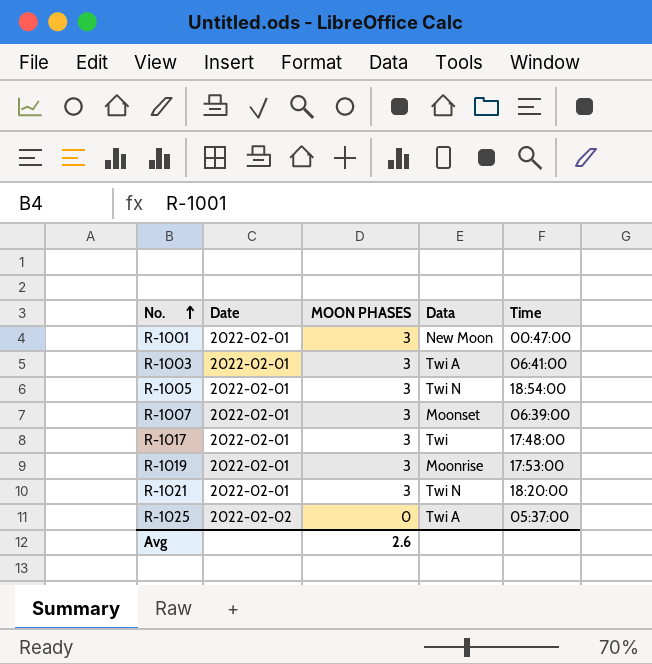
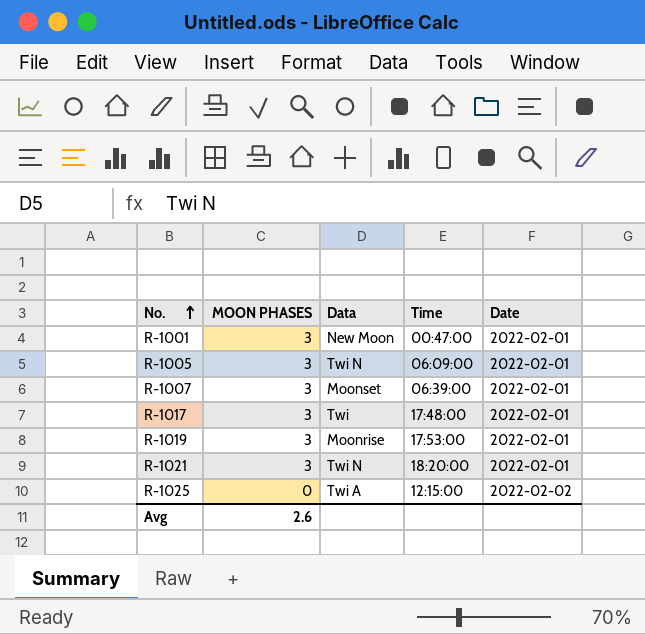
column Date | position: 2 -> 5
row R-1003: 2022-02-01 | 3 | Twi A | 06:41:00 -> none
R-1005 | Time: 18:54:00 -> 06:09:00
R-1025 | Time: 05:37:00 -> 12:15:00

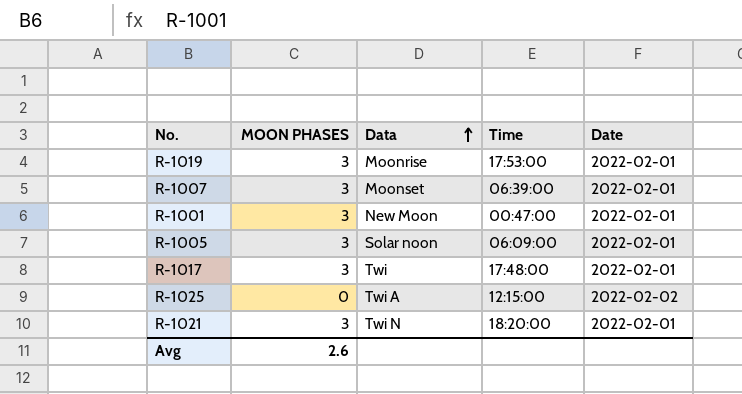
row order: No. ascending -> Data ascending
R-1005 | Data: Twi N -> Solar noon

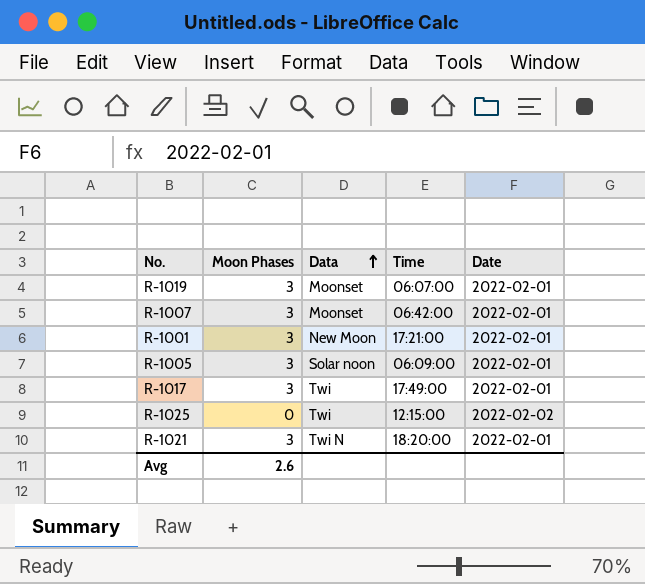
column name: MOON PHASES -> Moon Phases
R-1019 | Data: Moonrise -> Moonset
R-1019 | Time: 17:53:00 -> 06:07:00
R-1007 | Time: 06:39:00 -> 06:42:00
R-1001 | Time: 00:47:00 -> 17:21:00
R-1017 | Time: 17:48:00 -> 17:49:00
R-1025 | Data: Twi A -> Twi

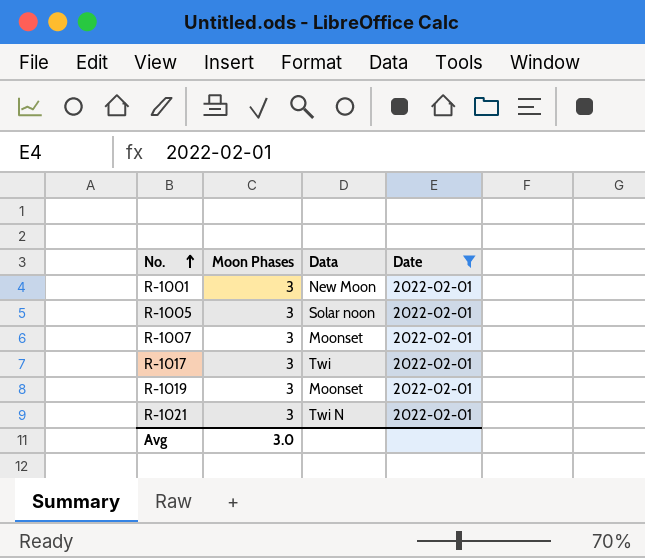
filter: none -> Date = 2022-02-01
row order: Data ascending -> No. ascending
column Time | position: 4 -> none
Avg | Moon Phases: 2.6 -> 3.0

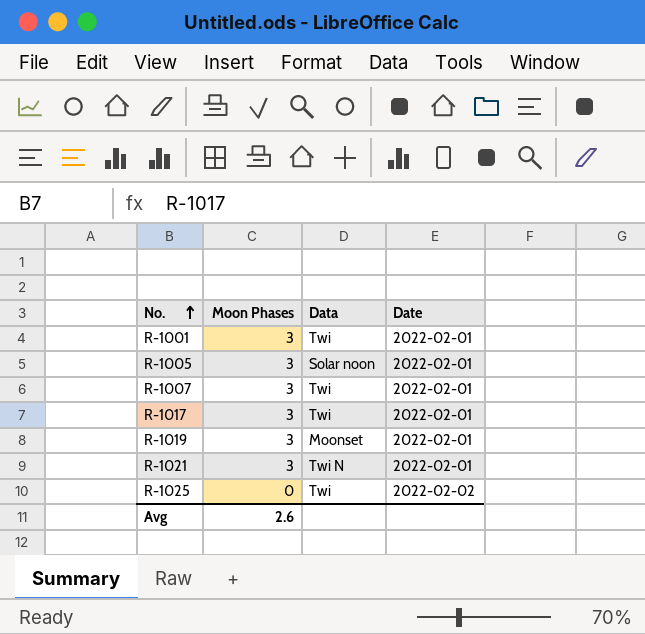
filter: Date = 2022-02-01 -> none
R-1001 | Data: New Moon -> Twi
R-1007 | Data: Moonset -> Twi
Avg | Moon Phases: 3.0 -> 2.6

